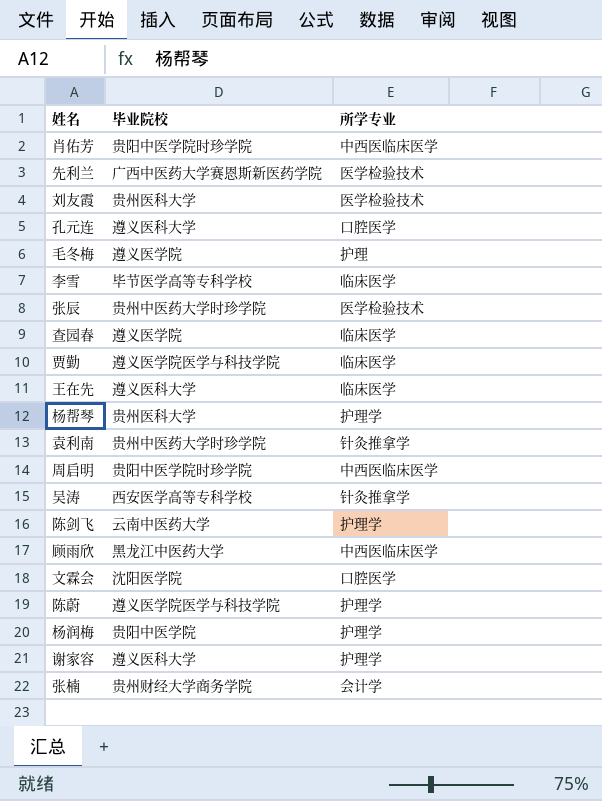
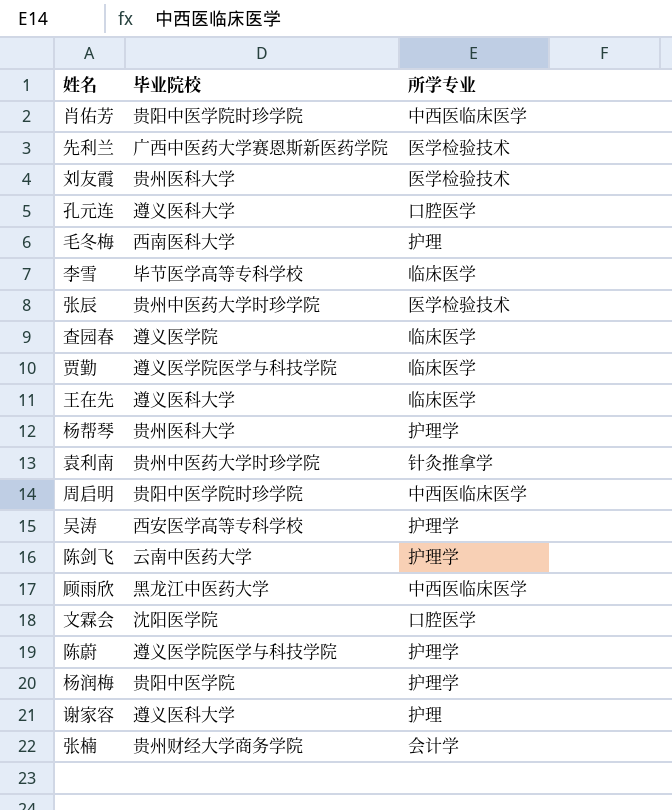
毛冬梅 | 毕业院校: 遵义医学院 -> 西南医科大学
吴涛 | 所学专业: 针灸推拿学 -> 护理学
谢家容 | 所学专业: 护理学 -> 护理

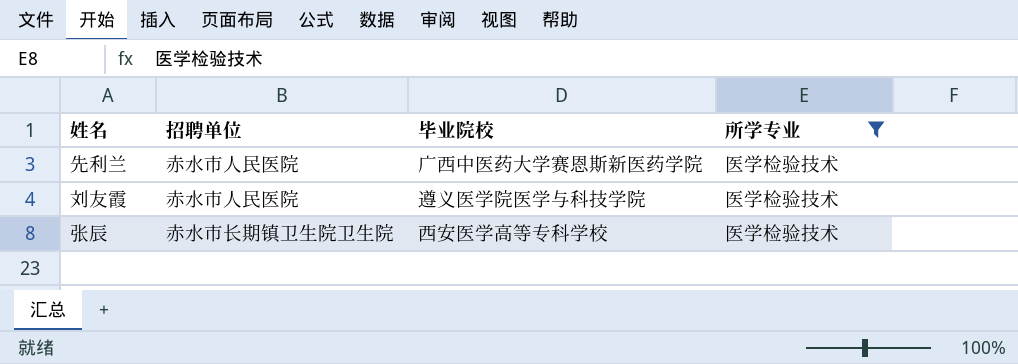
filter: none -> 所学专业 = 医学检验技术
column 招聘单位 | position: none -> 2
刘友霞 | 毕业院校: 贵州医科大学 -> 遵义医学院医学与科技学院
张辰 | 毕业院校: 贵州中医药大学时珍学院 -> 西安医学高等专科学校

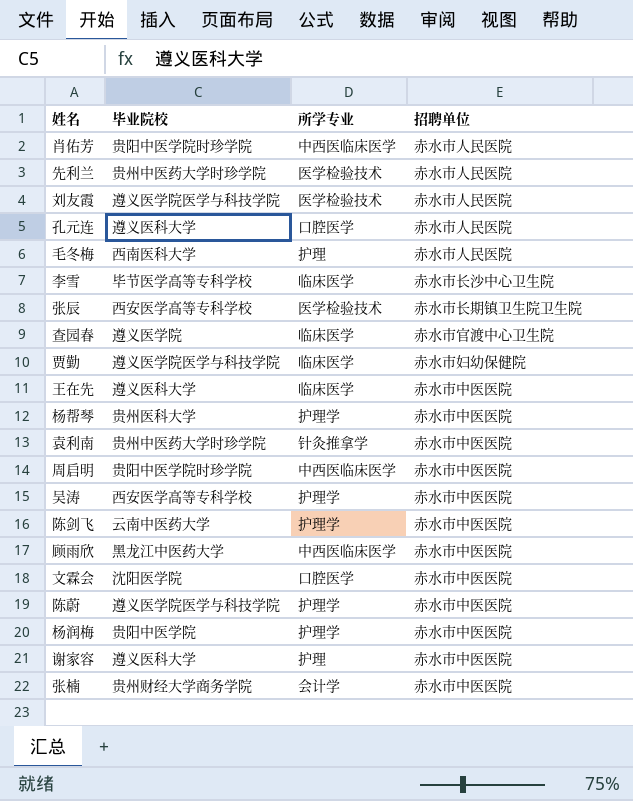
filter: 所学专业 = 医学检验技术 -> none
column 招聘单位 | position: 2 -> 4
先利兰 | 毕业院校: 广西中医药大学赛恩斯新医药学院 -> 贵州中医药大学时珍学院

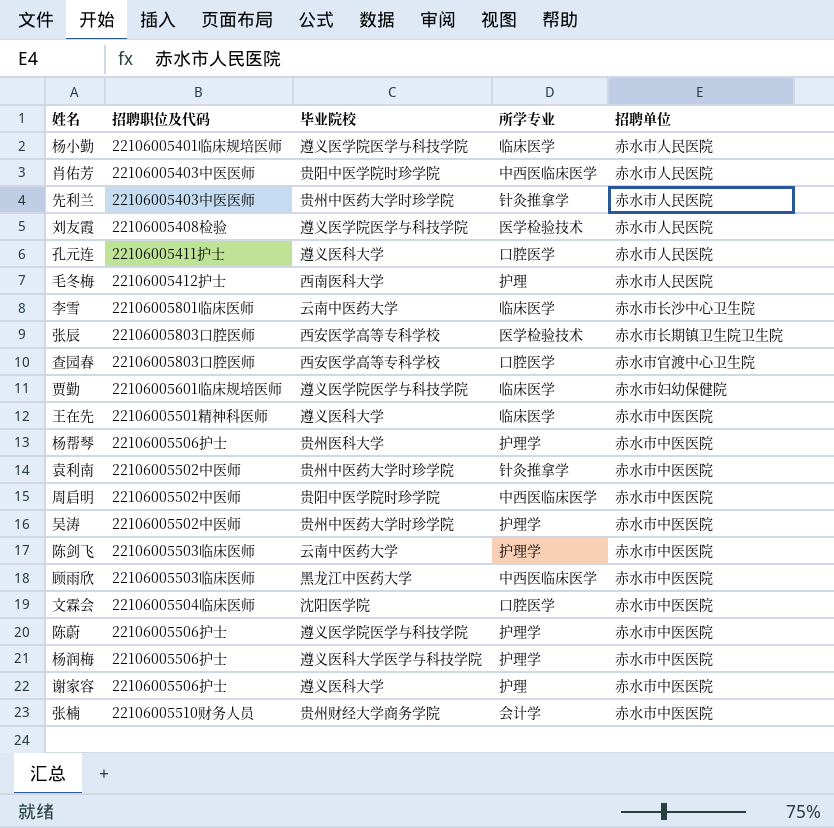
column 招聘职位及代码 | position: none -> 2
row 杨小勤: none -> 22106005401临床规培医师 | 遵义医学院医学与科技学院 | 临床医学 | 赤水市人民医院
先利兰 | 所学专业: 医学检验技术 -> 针灸推拿学
李雪 | 毕业院校: 毕节医学高等专科学校 -> 云南中医药大学
查园春 | 毕业院校: 遵义医学院 -> 西安医学高等专科学校
查园春 | 所学专业: 临床医学 -> 口腔医学
吴涛 | 毕业院校: 西安医学高等专科学校 -> 贵州中医药大学时珍学院
杨润梅 | 毕业院校: 贵阳中医学院 -> 遵义医科大学医学与科技学院

